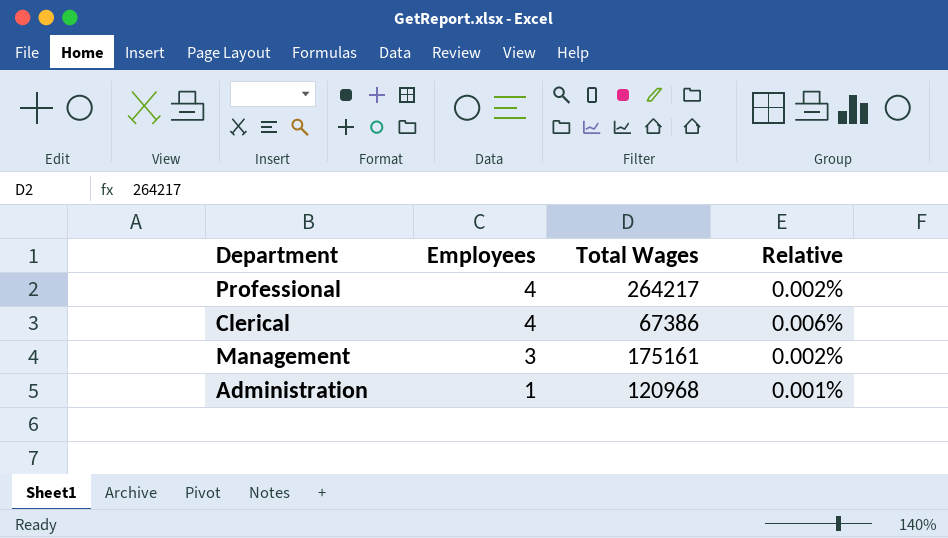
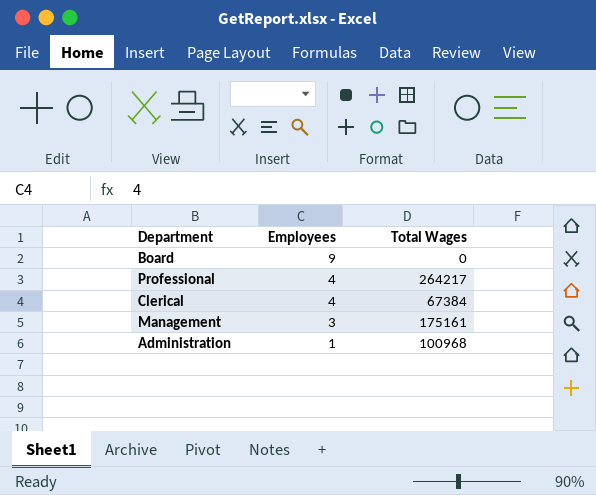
column Relative | formula: [Employees] / [Total Wages] -> none
row Board: none -> 9 | 0
Clerical | Total Wages: 67386 -> 67384
Administration | Total Wages: 120968 -> 100968

